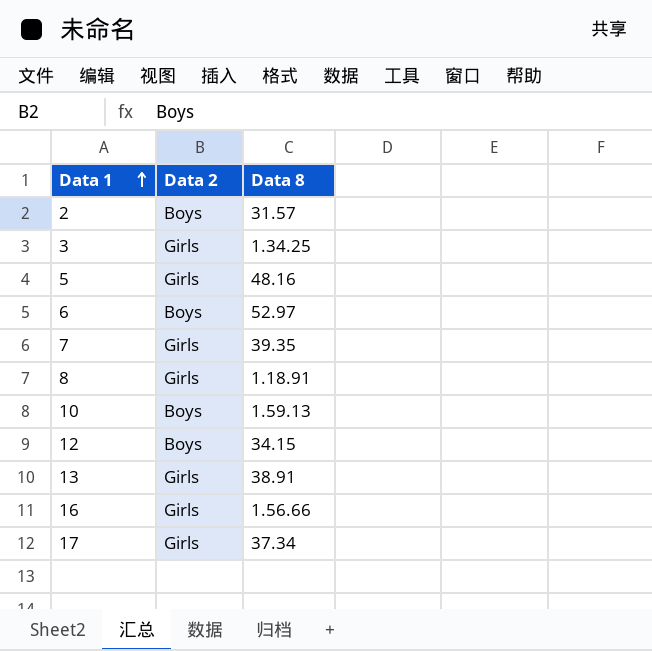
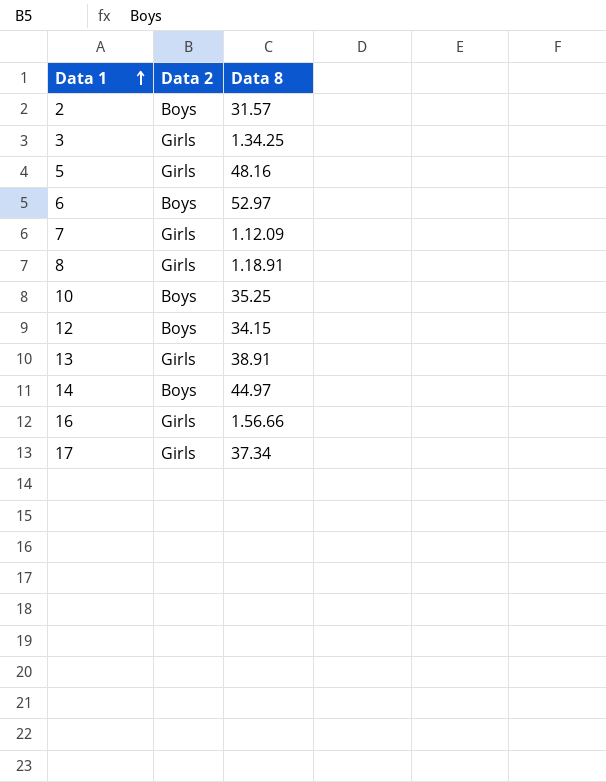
7 | Data 8: 39.35 -> 1.12.09
10 | Data 8: 1.59.13 -> 35.25
row 14: none -> Boys | 44.97

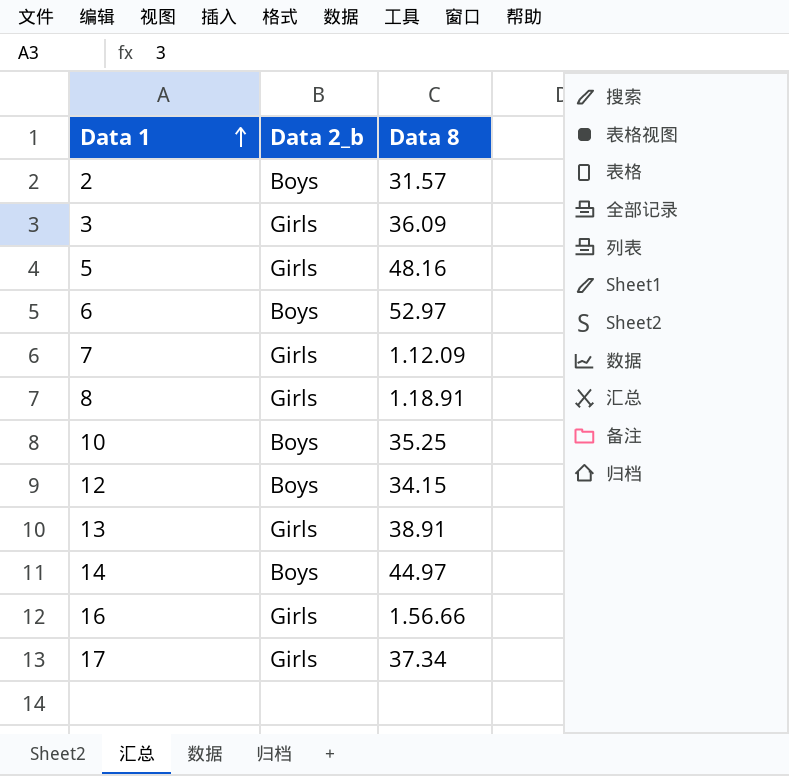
column name: Data 2 -> Data 2_b
3 | Data 8: 1.34.25 -> 36.09

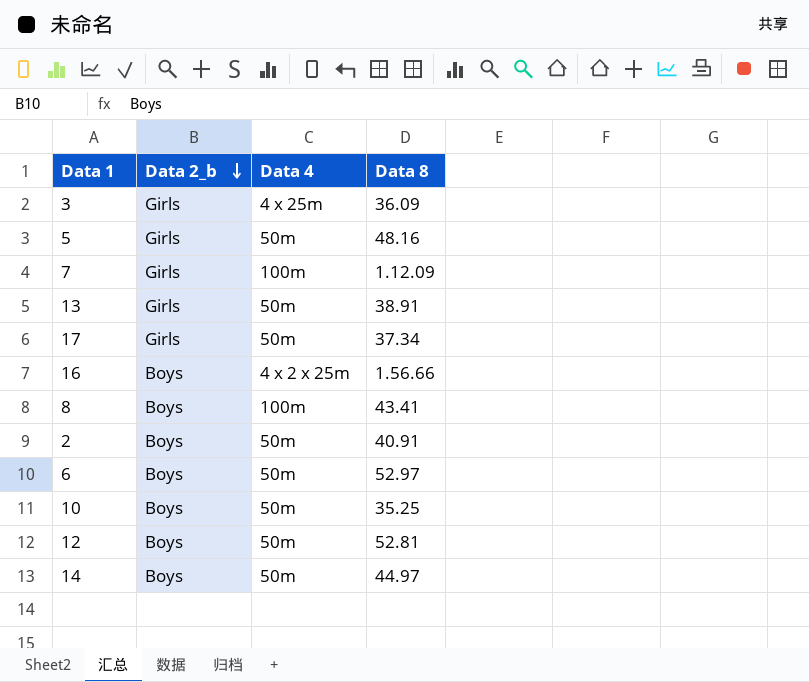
row order: Data 1 ascending -> Data 2_b descending
column Data 4 | position: none -> 3
16 | Data 2_b: Girls -> Boys
8 | Data 2_b: Girls -> Boys
8 | Data 8: 1.18.91 -> 43.41
2 | Data 8: 31.57 -> 40.91
12 | Data 8: 34.15 -> 52.81

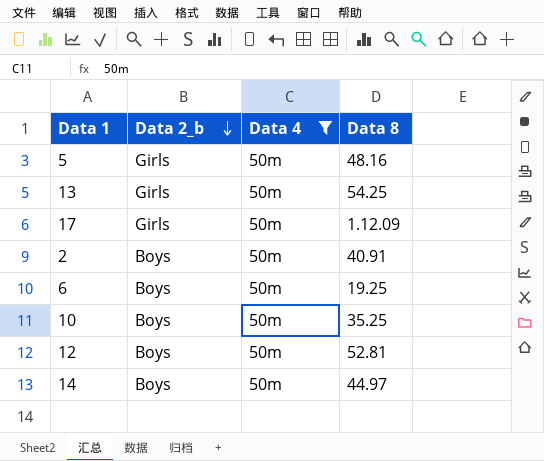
filter: none -> Data 4 = 50m
13 | Data 8: 38.91 -> 54.25
17 | Data 8: 37.34 -> 1.12.09
6 | Data 8: 52.97 -> 19.25

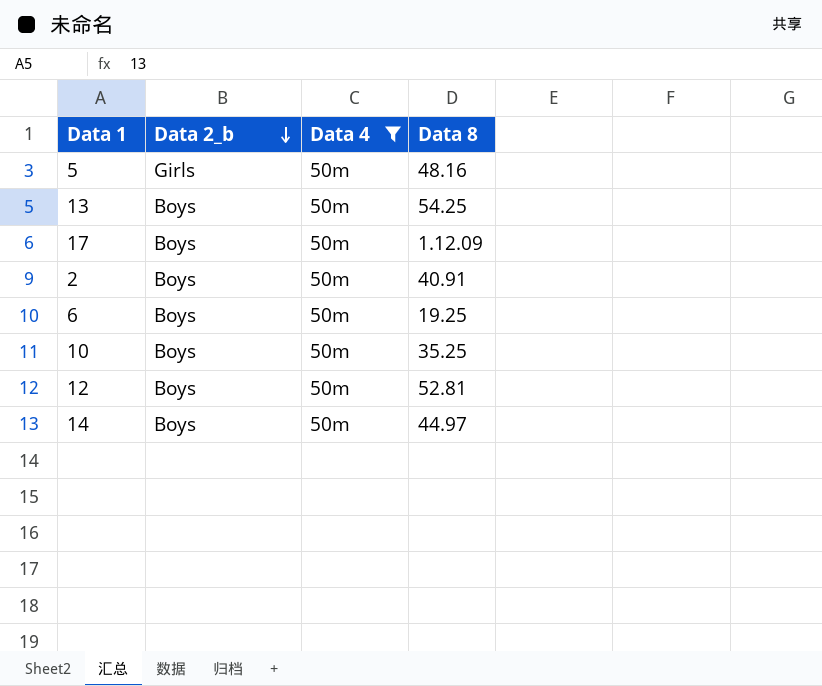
13 | Data 2_b: Girls -> Boys
17 | Data 2_b: Girls -> Boys

